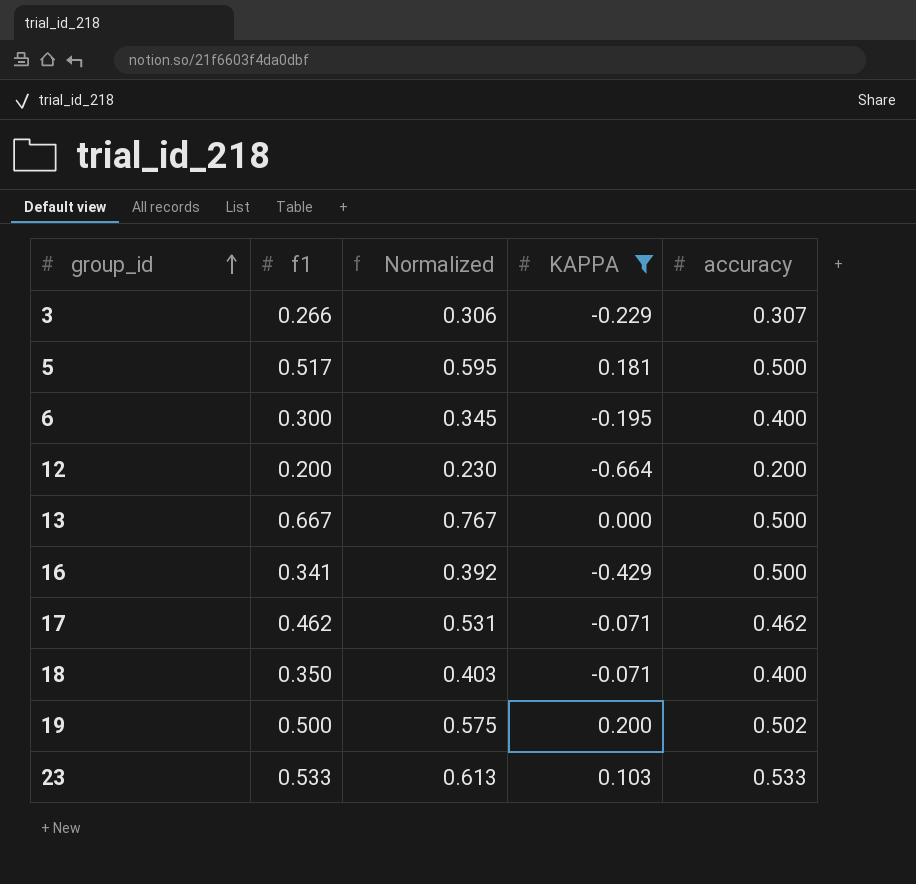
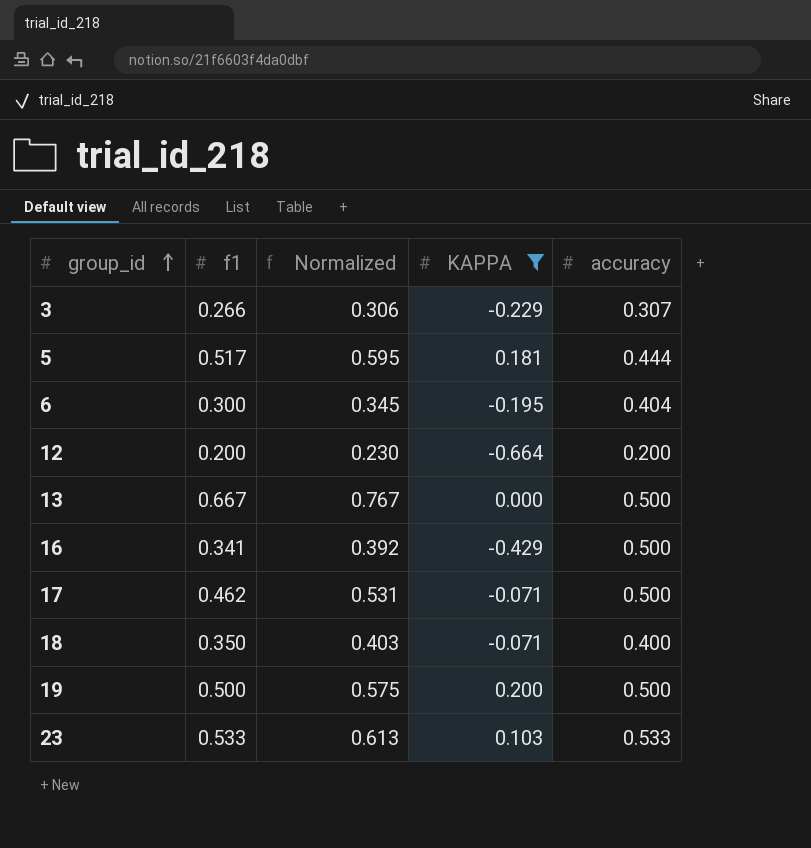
5 | accuracy: 0.500 -> 0.444
6 | accuracy: 0.400 -> 0.404
17 | accuracy: 0.462 -> 0.500
19 | accuracy: 0.502 -> 0.500

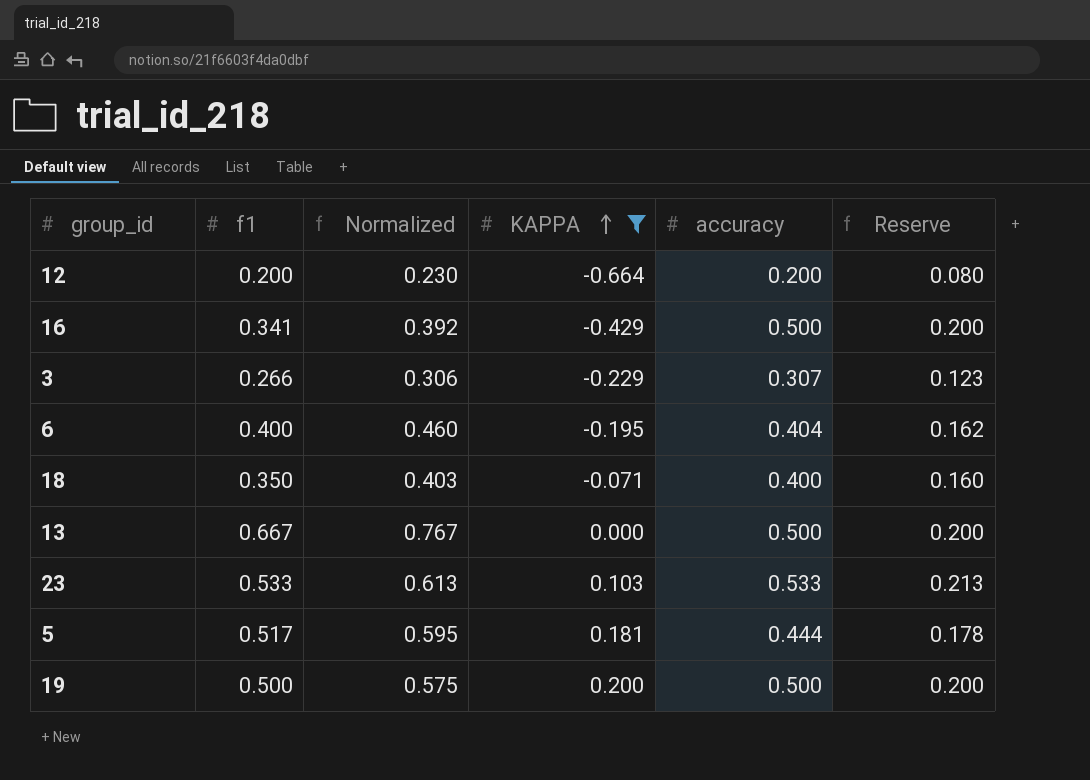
row order: group_id ascending -> KAPPA ascending
column Reserve | formula: none -> [accuracy] * 0.4
row 17: 0.462 | 0.531 | -0.071 | 0.500 -> none
6 | f1: 0.300 -> 0.400
6 | Normalized: 0.345 -> 0.460

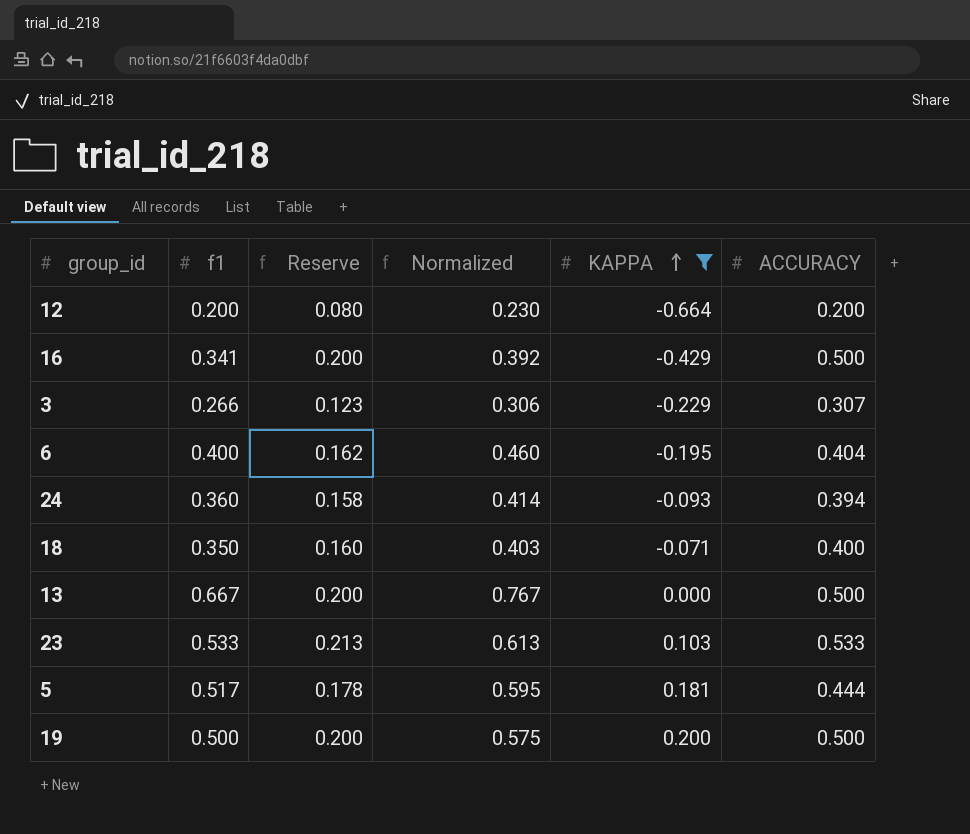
column Reserve | position: 6 -> 3
column name: accuracy -> ACCURACY
row 24: none -> 0.360 | 0.158 | 0.414 | -0.093 | 0.394

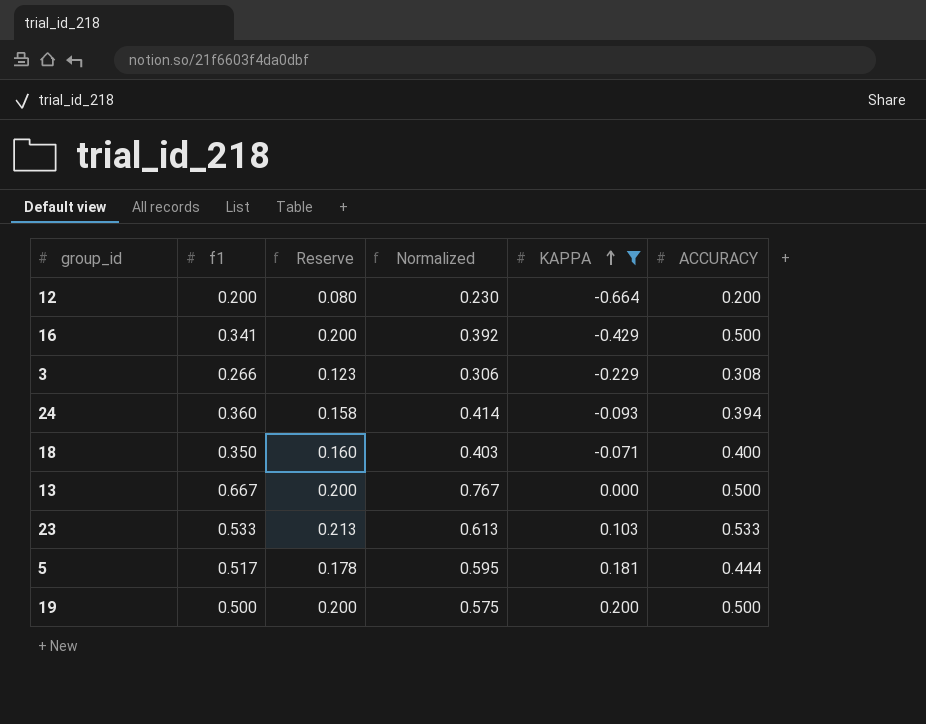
row 6: 0.400 | 0.162 | 0.460 | -0.195 | 0.404 -> none
3 | ACCURACY: 0.307 -> 0.308

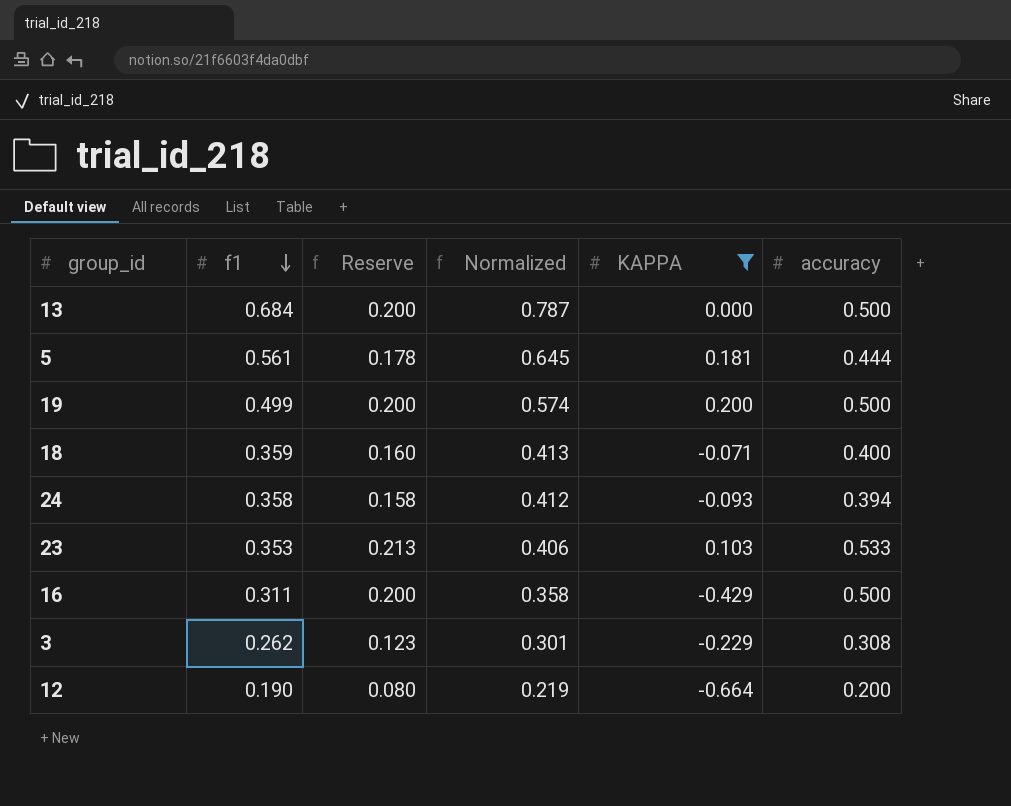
row order: KAPPA ascending -> f1 descending
column name: ACCURACY -> accuracy
13 | f1: 0.667 -> 0.684
13 | Normalized: 0.767 -> 0.787
5 | f1: 0.517 -> 0.561
5 | Normalized: 0.595 -> 0.645
19 | f1: 0.500 -> 0.499
19 | Normalized: 0.575 -> 0.574
18 | f1: 0.350 -> 0.359
18 | Normalized: 0.403 -> 0.413
24 | f1: 0.360 -> 0.358
24 | Normalized: 0.414 -> 0.412
23 | f1: 0.533 -> 0.353
23 | Normalized: 0.613 -> 0.406
16 | f1: 0.341 -> 0.311
16 | Normalized: 0.392 -> 0.358
3 | f1: 0.266 -> 0.262
3 | Normalized: 0.306 -> 0.301
12 | f1: 0.200 -> 0.190
12 | Normalized: 0.230 -> 0.219

